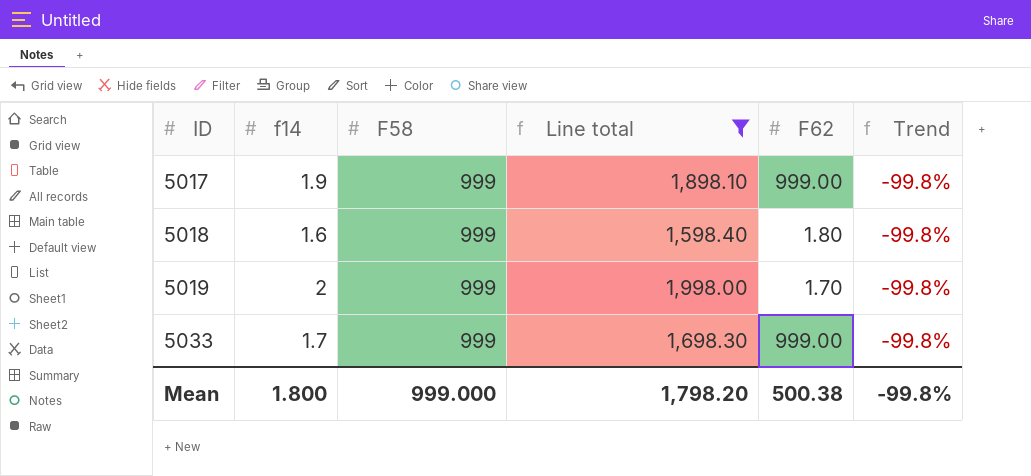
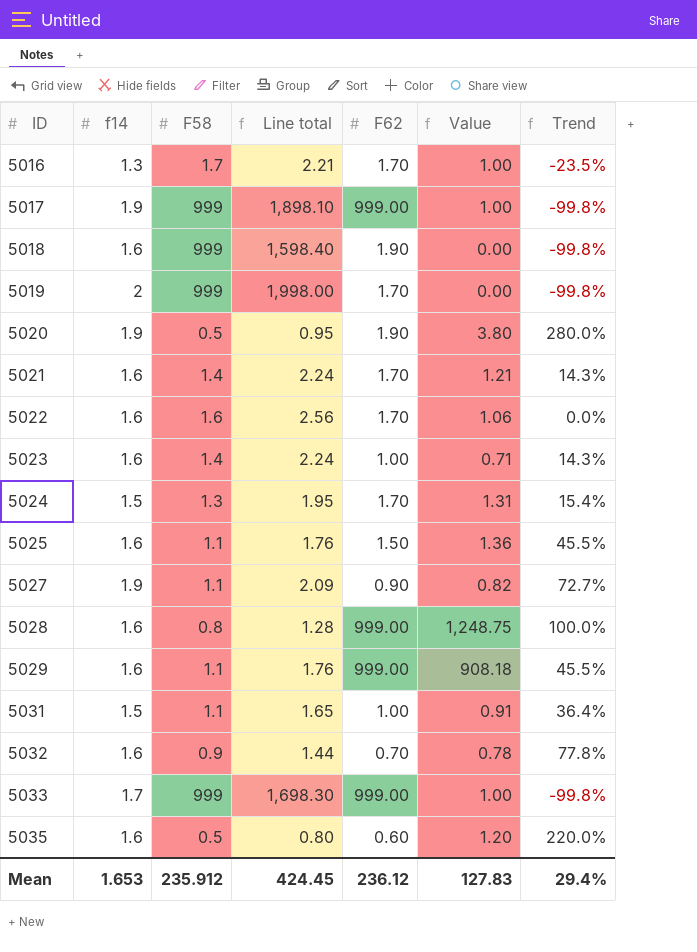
filter: Line total >= 1,598.40 -> none
column Value | formula: none -> [F62] / [F58]
5018 | F62: 1.80 -> 1.90
Mean | f14: 1.800 -> 1.653
Mean | F58: 999.000 -> 235.912
Mean | Line total: 1,798.20 -> 424.45
Mean | F62: 500.38 -> 236.12
Mean | Trend: -99.8% -> 29.4%

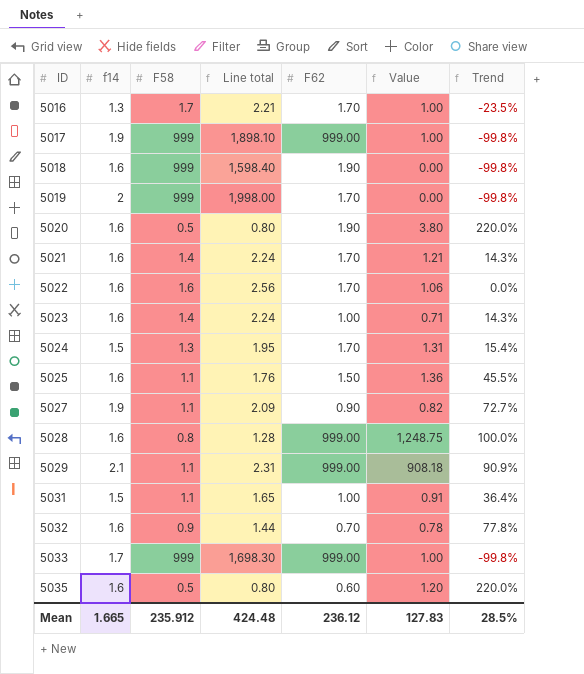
5020 | f14: 1.9 -> 1.6
5020 | Line total: 0.95 -> 0.80
5020 | Trend: 280.0% -> 220.0%
5029 | f14: 1.6 -> 2.1
5029 | Line total: 1.76 -> 2.31
5029 | Trend: 45.5% -> 90.9%
Mean | f14: 1.653 -> 1.665
Mean | Line total: 424.45 -> 424.48
Mean | Trend: 29.4% -> 28.5%

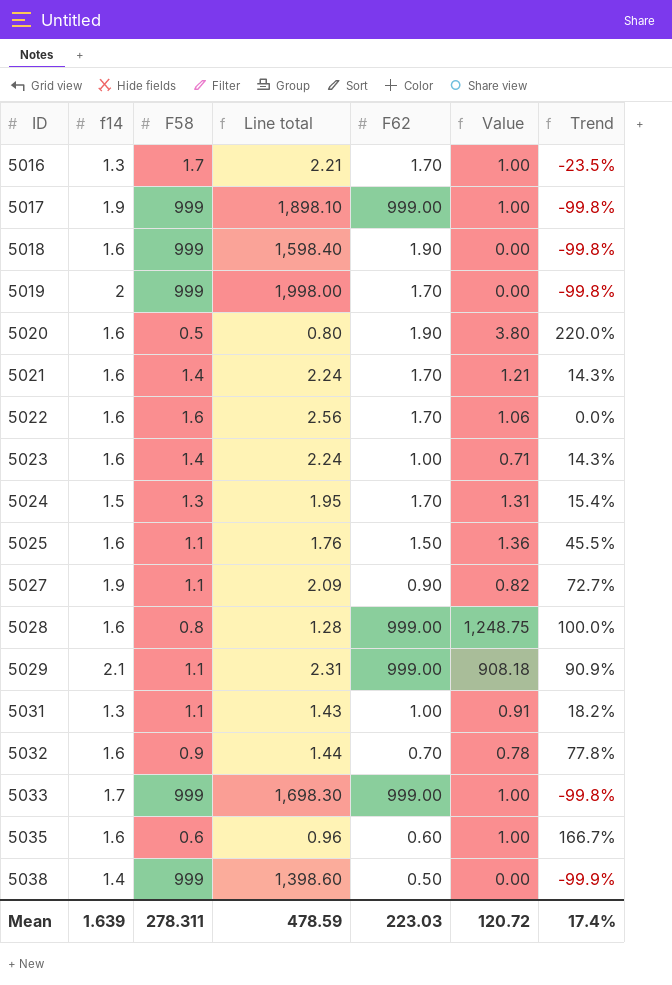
5031 | f14: 1.5 -> 1.3
5031 | Line total: 1.65 -> 1.43
5031 | Trend: 36.4% -> 18.2%
5035 | F58: 0.5 -> 0.6
5035 | Line total: 0.80 -> 0.96
5035 | Value: 1.20 -> 1.00
5035 | Trend: 220.0% -> 166.7%
row 5038: none -> 1.4 | 999 | 1,398.60 | 0.50 | 0.00 | -99.9%
Mean | f14: 1.665 -> 1.639
Mean | F58: 235.912 -> 278.311
Mean | Line total: 424.48 -> 478.59
Mean | F62: 236.12 -> 223.03
Mean | Value: 127.83 -> 120.72
Mean | Trend: 28.5% -> 17.4%

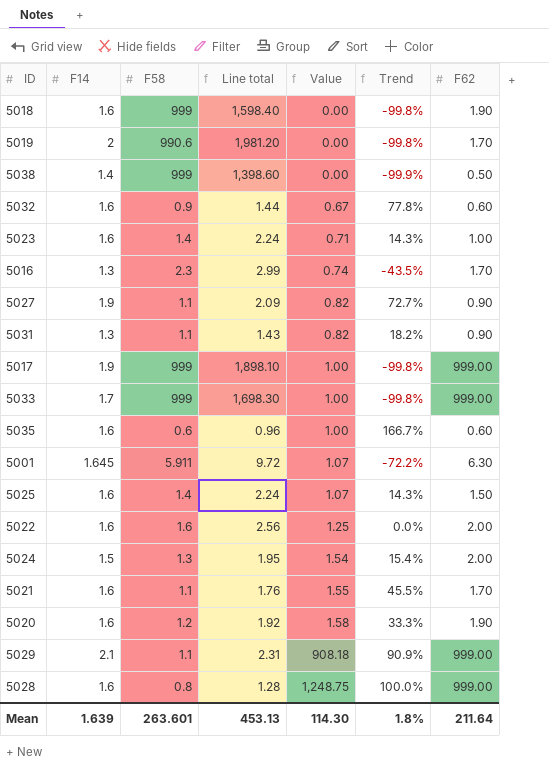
row order: ID ascending -> Value ascending
column name: f14 -> F14
column F62 | position: 5 -> 7
5019 | F58: 999 -> 990.6
5019 | Line total: 1,998.00 -> 1,981.20
5032 | Value: 0.78 -> 0.67
5032 | F62: 0.70 -> 0.60
5016 | F58: 1.7 -> 2.3
5016 | Line total: 2.21 -> 2.99
5016 | Value: 1.00 -> 0.74
5016 | Trend: -23.5% -> -43.5%
5031 | Value: 0.91 -> 0.82
5031 | F62: 1.00 -> 0.90
row 5001: none -> 1.645 | 5.911 | 9.72 | 1.07 | -72.2% | 6.30
5025 | F58: 1.1 -> 1.4
5025 | Line total: 1.76 -> 2.24
5025 | Value: 1.36 -> 1.07
5025 | Trend: 45.5% -> 14.3%
5022 | Value: 1.06 -> 1.25
5022 | F62: 1.70 -> 2.00
5024 | Value: 1.31 -> 1.54
5024 | F62: 1.70 -> 2.00
5021 | F58: 1.4 -> 1.1
5021 | Line total: 2.24 -> 1.76
5021 | Value: 1.21 -> 1.55
5021 | Trend: 14.3% -> 45.5%
5020 | F58: 0.5 -> 1.2
5020 | Line total: 0.80 -> 1.92
5020 | Value: 3.80 -> 1.58
5020 | Trend: 220.0% -> 33.3%
Mean | F58: 278.311 -> 263.601
Mean | Line total: 478.59 -> 453.13
Mean | Value: 120.72 -> 114.30
Mean | Trend: 17.4% -> 1.8%
Mean | F62: 223.03 -> 211.64

